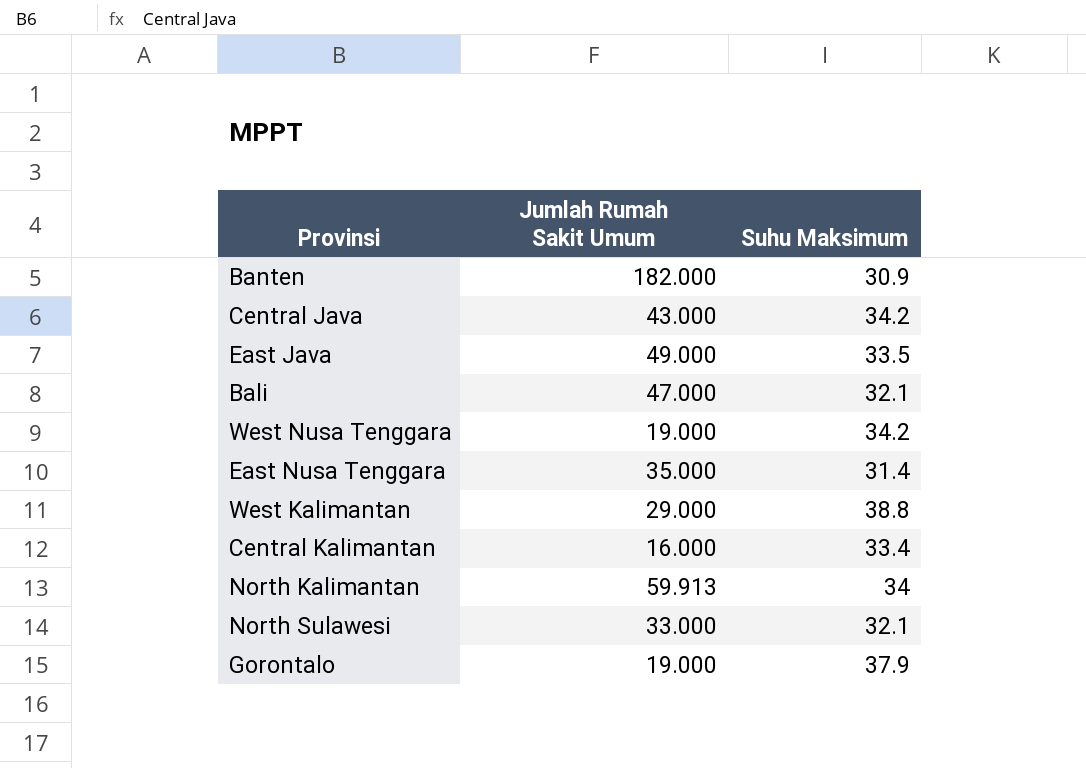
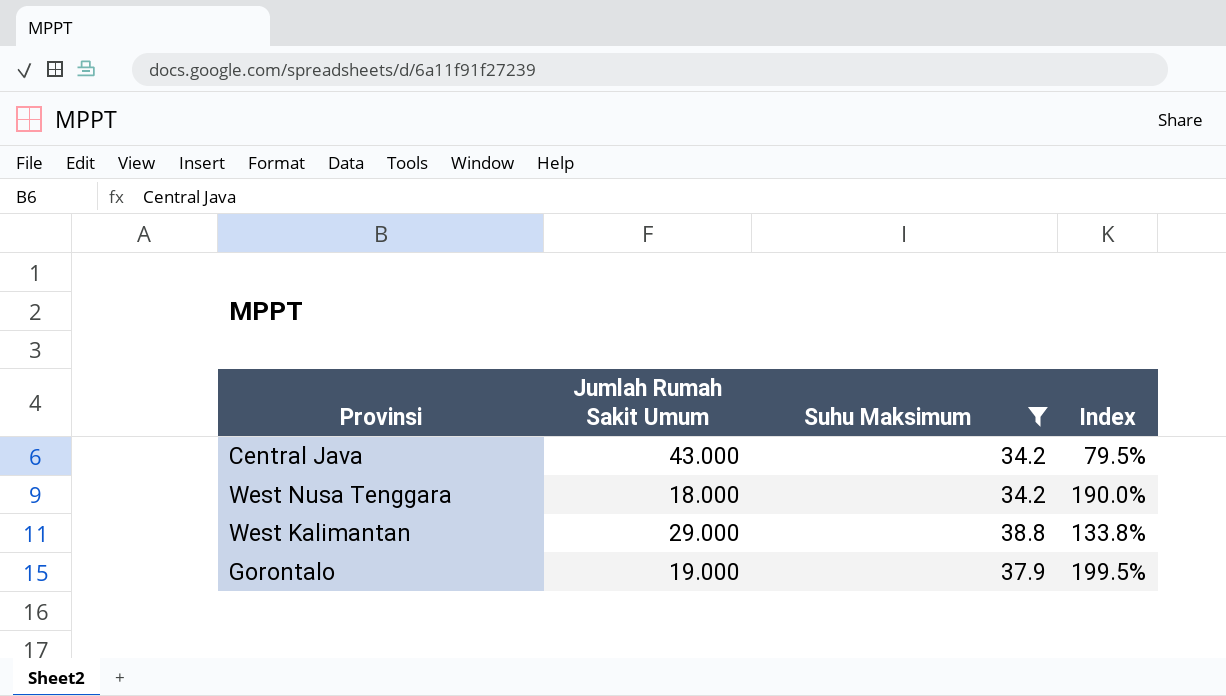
filter: none -> Suhu Maksimum >= 34.2
column Index | formula: none -> [Suhu Maksimum] / [Jumlah Rumah Sakit Umum]
West Nusa Tenggara | Jumlah Rumah Sakit Umum: 19.000 -> 18.000

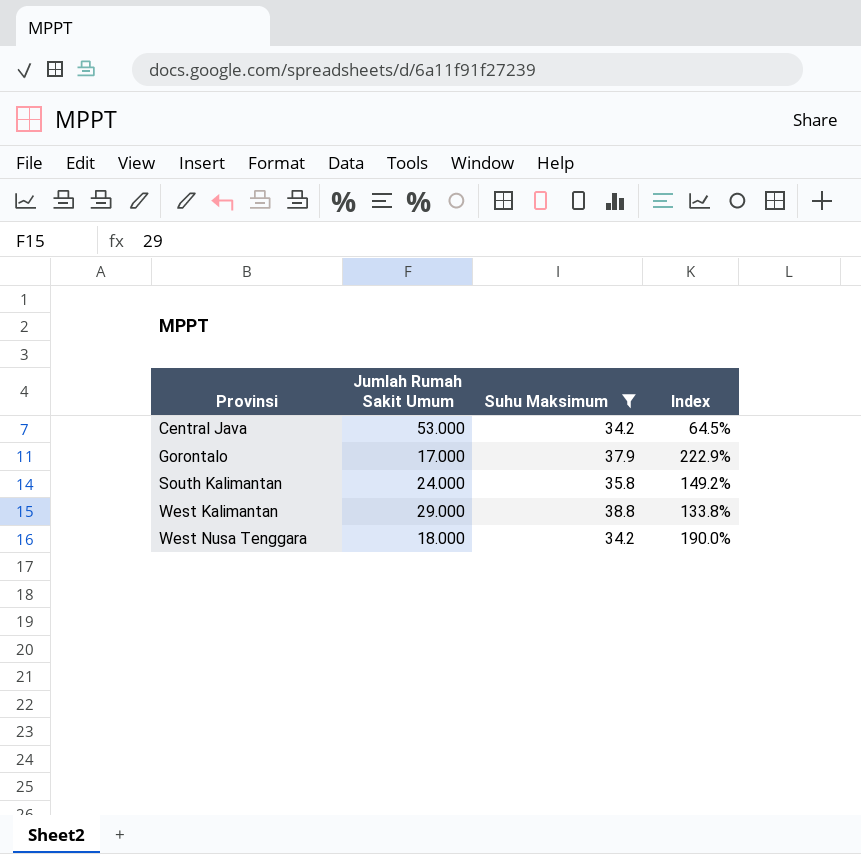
row order: none -> Provinsi ascending
Central Java | Jumlah Rumah Sakit Umum: 43.000 -> 53.000
Central Java | Index: 79.5% -> 64.5%
Gorontalo | Jumlah Rumah Sakit Umum: 19.000 -> 17.000
Gorontalo | Index: 199.5% -> 222.9%
row South Kalimantan: none -> 24.000 | 35.8 | 149.2%

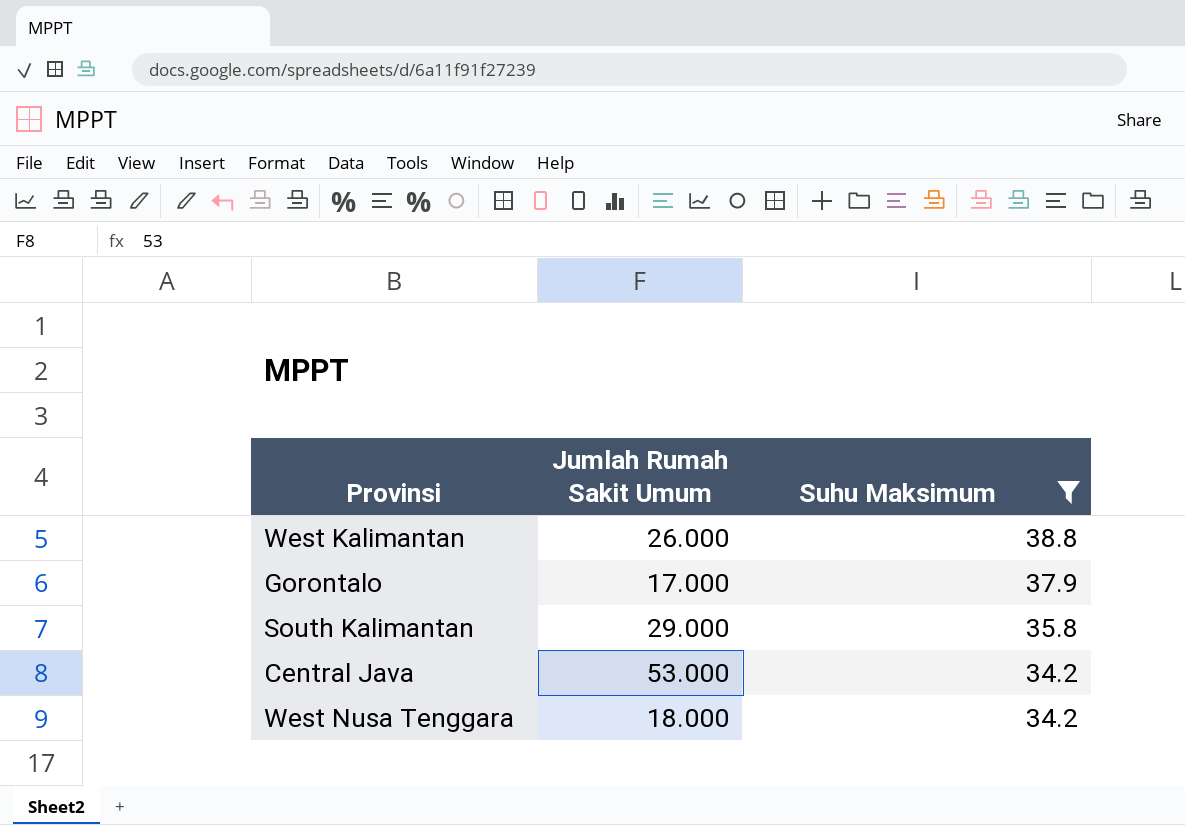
row order: Provinsi ascending -> Suhu Maksimum descending
column Index | formula: [Suhu Maksimum] / [Jumlah Rumah Sakit Umum] -> none
West Kalimantan | Jumlah Rumah Sakit Umum: 29.000 -> 26.000
South Kalimantan | Jumlah Rumah Sakit Umum: 24.000 -> 29.000

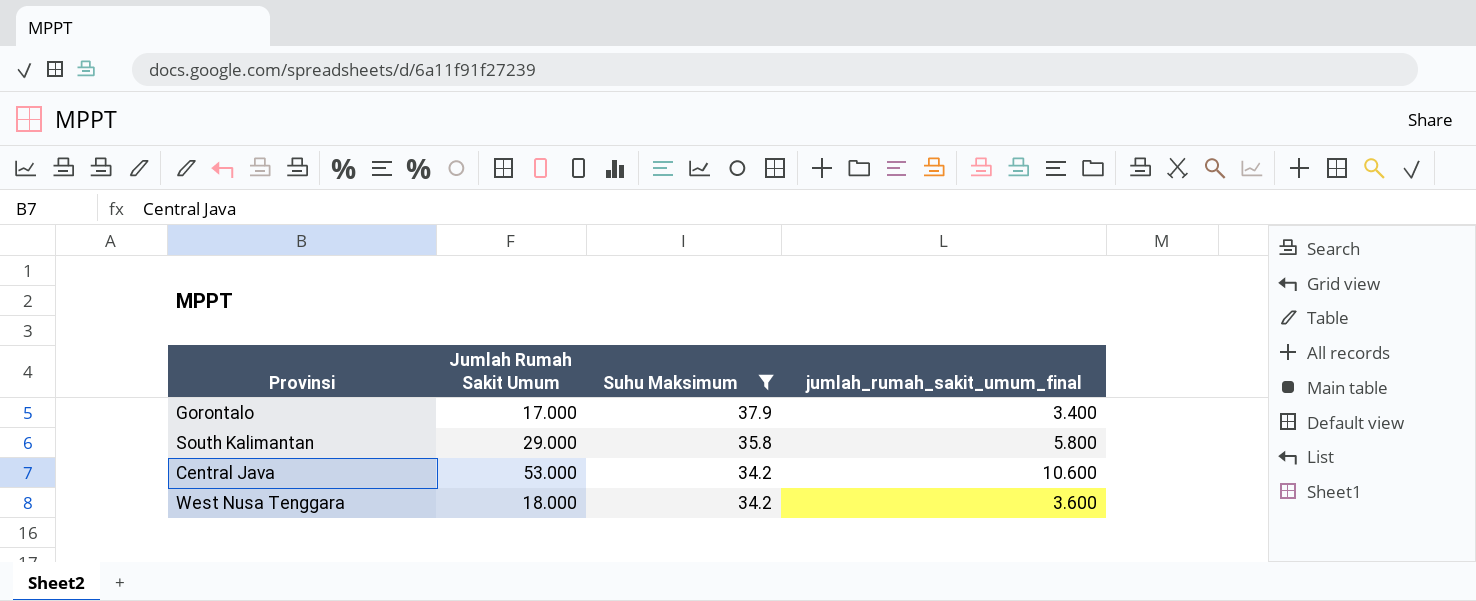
column jumlah_rumah_sakit_umum_final | formula: none -> [Jumlah Rumah Sakit Umum] * 0.2
row West Kalimantan: 26.000 | 38.8 -> none

